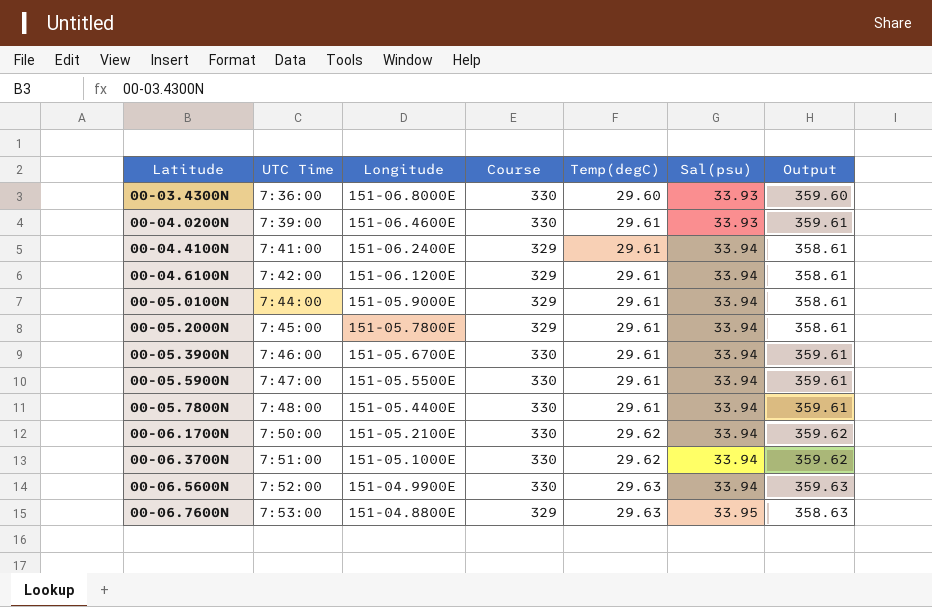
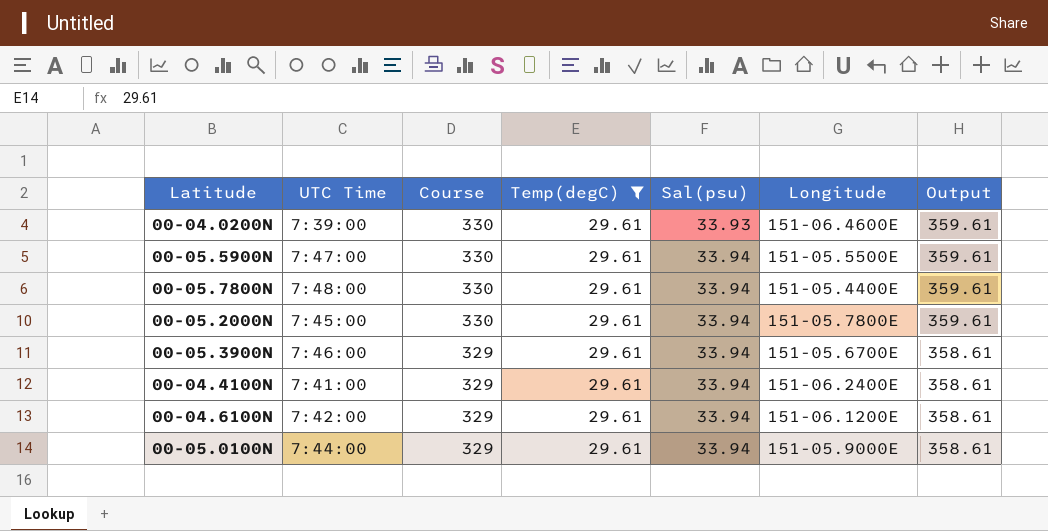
filter: none -> Temp(degC) = 29.61
row order: Latitude ascending -> Course descending
column Longitude | position: 3 -> 6
00-05.2000N | Course: 329 -> 330
00-05.2000N | Output: 358.61 -> 359.61
00-05.3900N | Course: 330 -> 329
00-05.3900N | Output: 359.61 -> 358.61

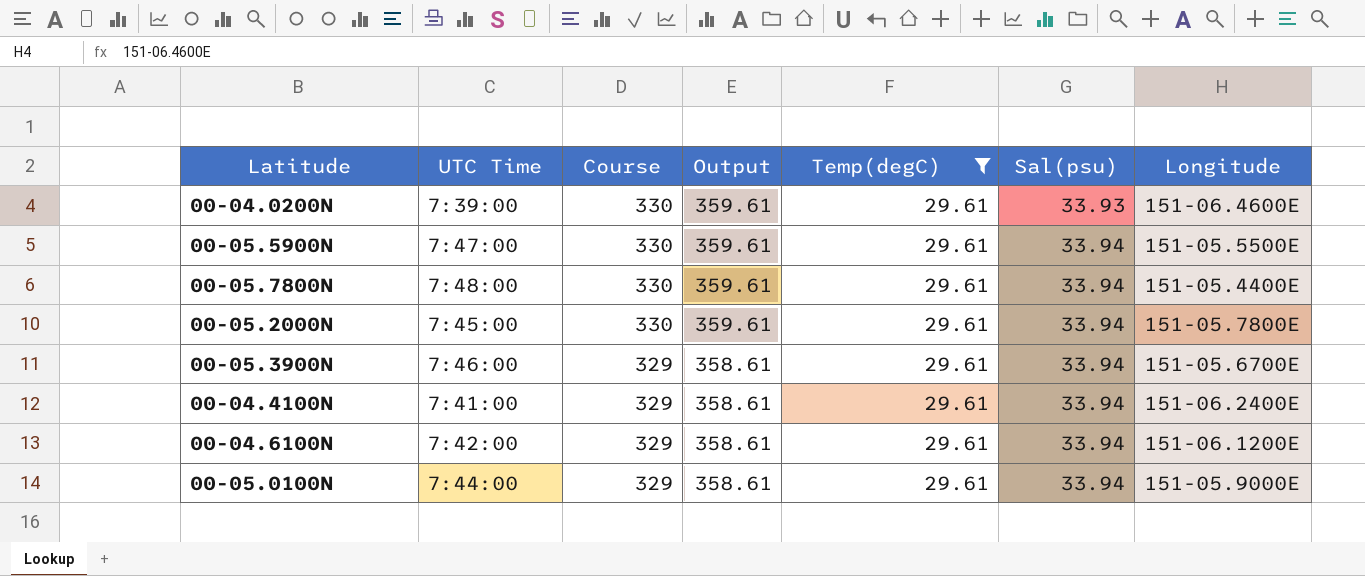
column Output | position: 7 -> 4

